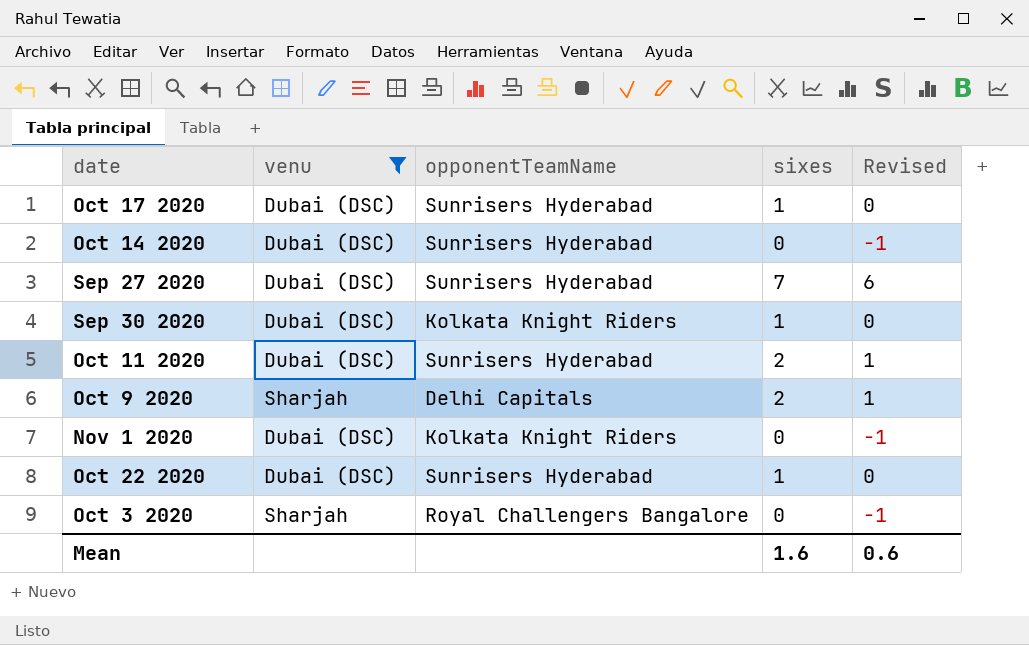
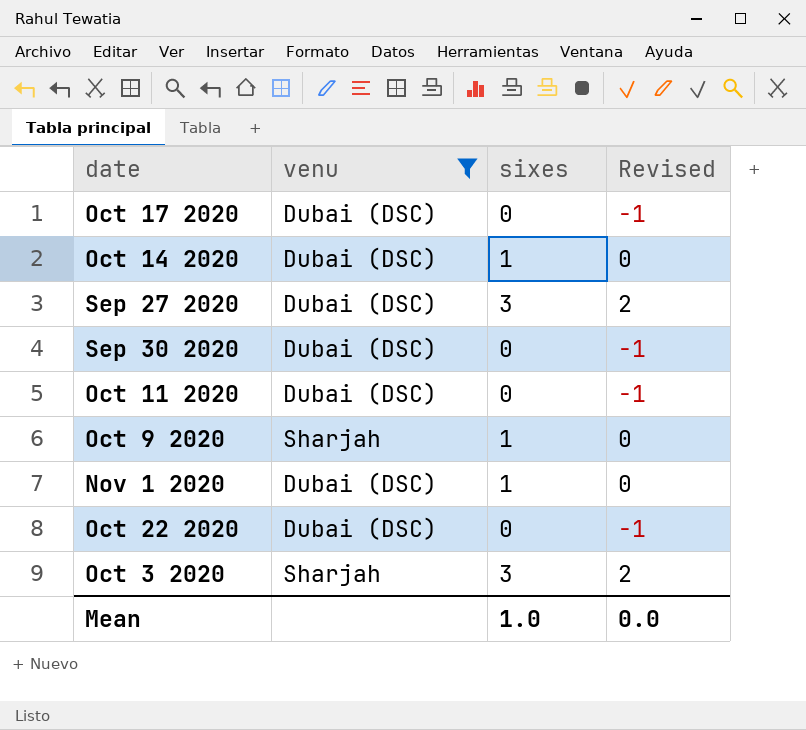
column opponentTeamName | position: 3 -> none
Oct 17 2020 | sixes: 1 -> 0
Oct 17 2020 | Revised: 0 -> -1
Oct 14 2020 | sixes: 0 -> 1
Oct 14 2020 | Revised: -1 -> 0
Sep 27 2020 | sixes: 7 -> 3
Sep 27 2020 | Revised: 6 -> 2
Sep 30 2020 | sixes: 1 -> 0
Sep 30 2020 | Revised: 0 -> -1
Oct 11 2020 | sixes: 2 -> 0
Oct 11 2020 | Revised: 1 -> -1
Oct 9 2020 | sixes: 2 -> 1
Oct 9 2020 | Revised: 1 -> 0
Nov 1 2020 | sixes: 0 -> 1
Nov 1 2020 | Revised: -1 -> 0
Oct 22 2020 | sixes: 1 -> 0
Oct 22 2020 | Revised: 0 -> -1
Oct 3 2020 | sixes: 0 -> 3
Oct 3 2020 | Revised: -1 -> 2
Mean | sixes: 1.6 -> 1.0
Mean | Revised: 0.6 -> 0.0

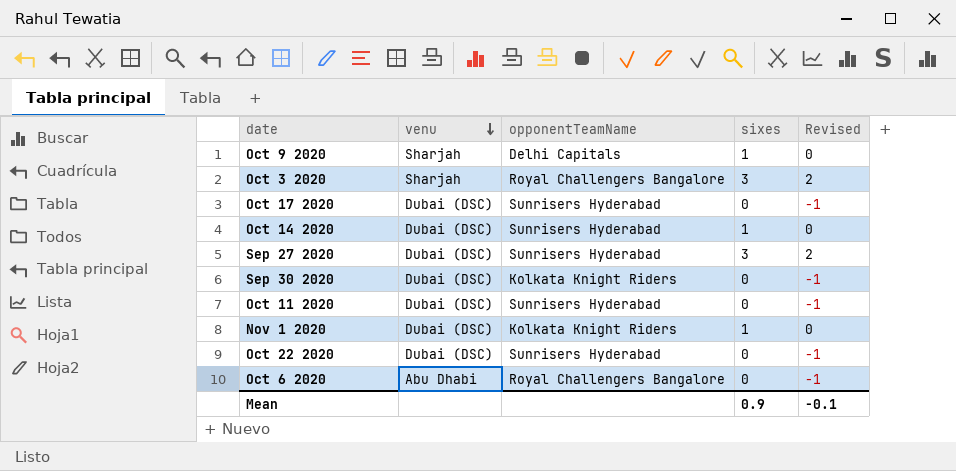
filter: venu != Abu Dhabi -> none
row order: none -> venu descending
column opponentTeamName | position: none -> 3
Mean | sixes: 1.0 -> 0.9
Mean | Revised: 0.0 -> -0.1

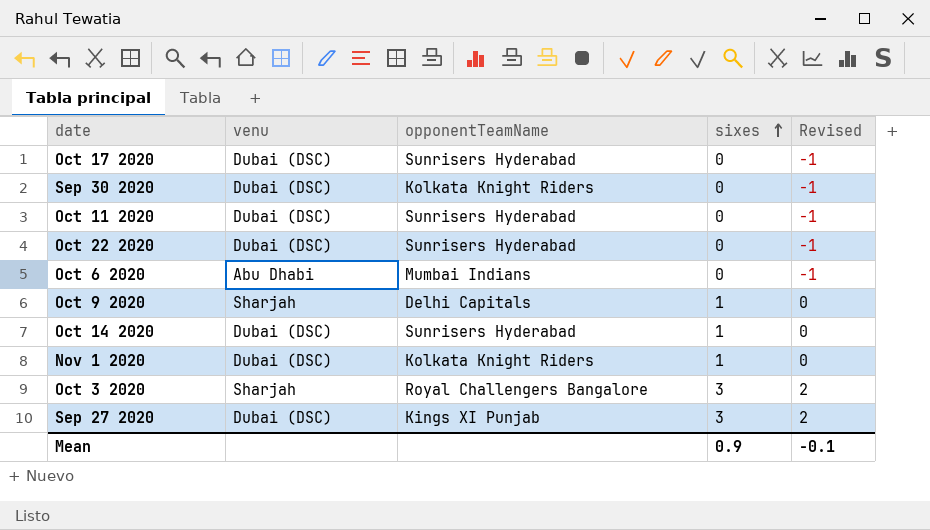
row order: venu descending -> sixes ascending
Oct 6 2020 | opponentTeamName: Royal Challengers Bangalore -> Mumbai Indians
Sep 27 2020 | opponentTeamName: Sunrisers Hyderabad -> Kings XI Punjab

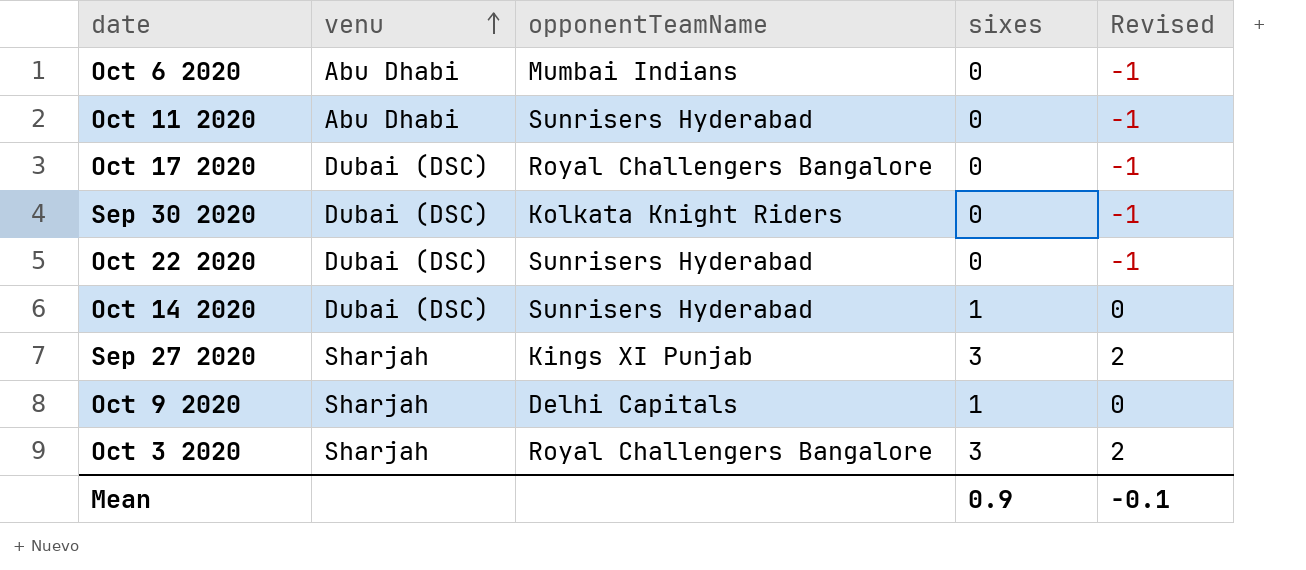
row order: sixes ascending -> venu ascending
row Nov 1 2020: Dubai (DSC) | Kolkata Knight Riders | 1 | 0 -> none
Oct 11 2020 | venu: Dubai (DSC) -> Abu Dhabi
Oct 17 2020 | opponentTeamName: Sunrisers Hyderabad -> Royal Challengers Bangalore
Sep 27 2020 | venu: Dubai (DSC) -> Sharjah

